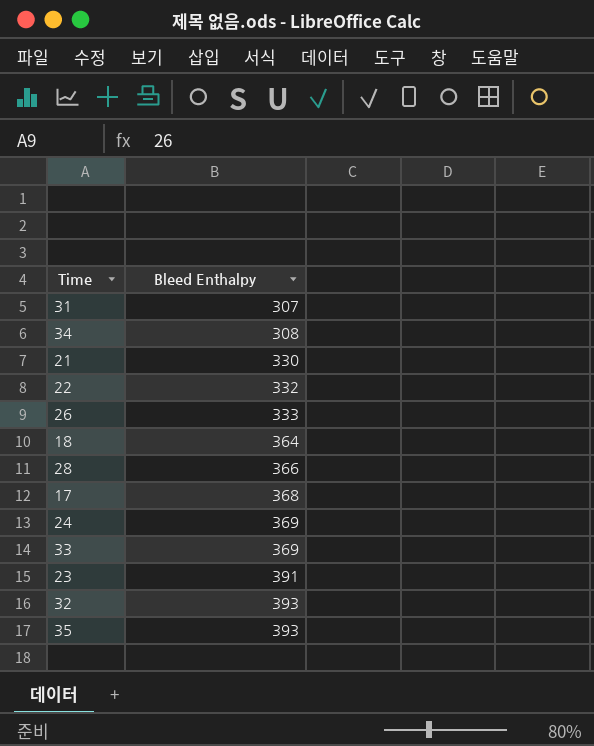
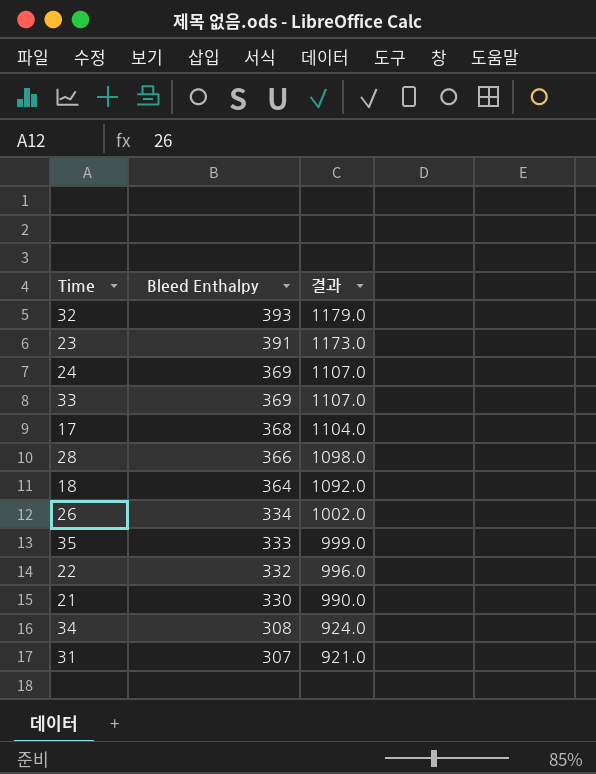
row order: Bleed Enthalpy ascending -> Bleed Enthalpy descending
column 결과 | formula: none -> [Bleed Enthalpy] * 3
26 | Bleed Enthalpy: 333 -> 334
35 | Bleed Enthalpy: 393 -> 333

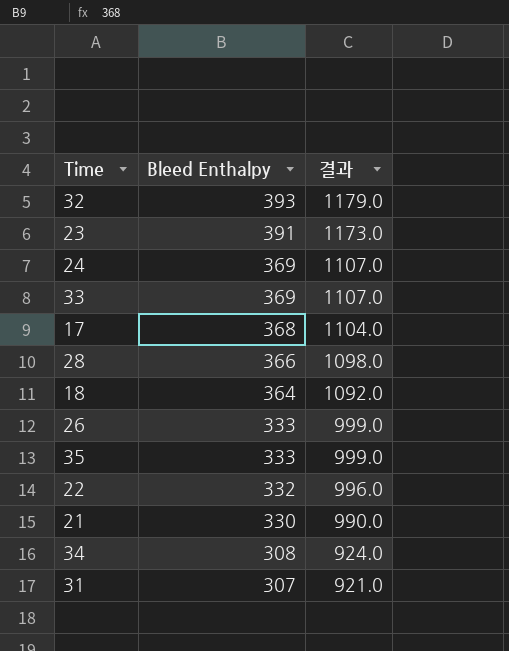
26 | Bleed Enthalpy: 334 -> 333
26 | 결과: 1002.0 -> 999.0

